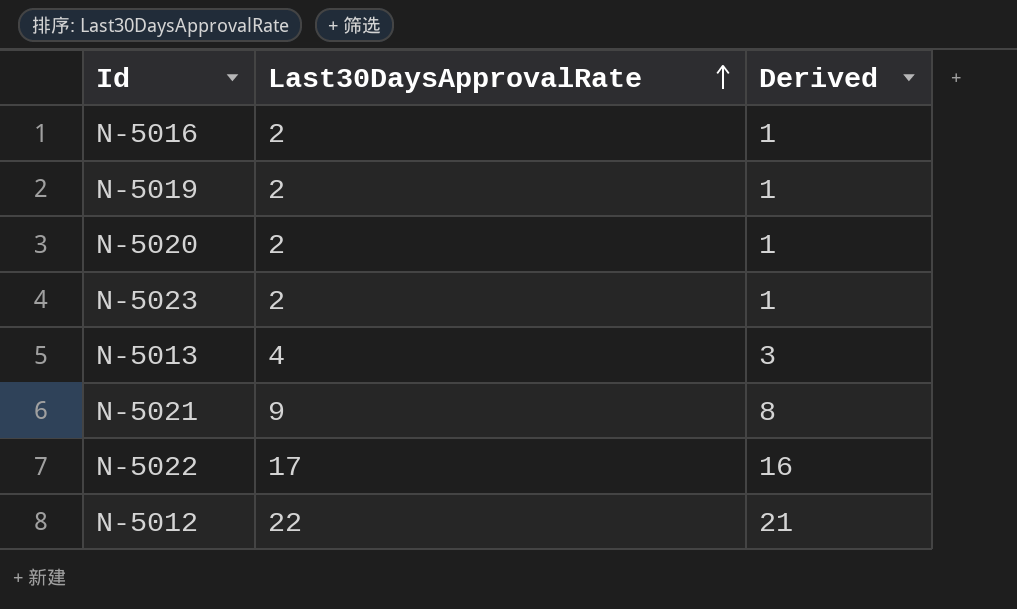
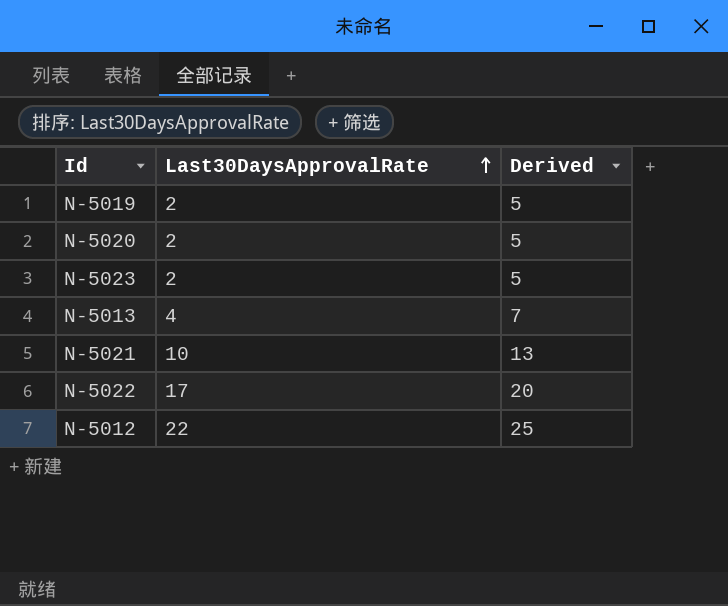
column Derived | formula: [Last30DaysApprovalRate] - 1 -> [Last30DaysApprovalRate] + 3
row N-5016: 2 | 1 -> none
N-5021 | Last30DaysApprovalRate: 9 -> 10

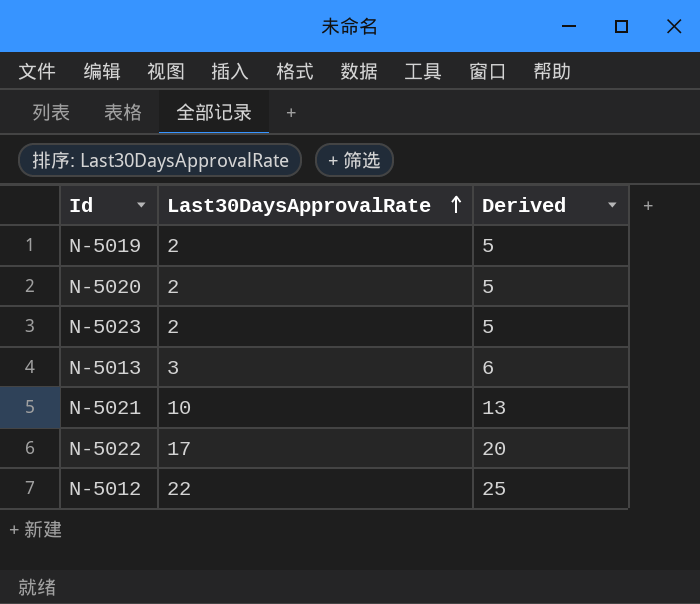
N-5013 | Last30DaysApprovalRate: 4 -> 3
N-5013 | Derived: 7 -> 6

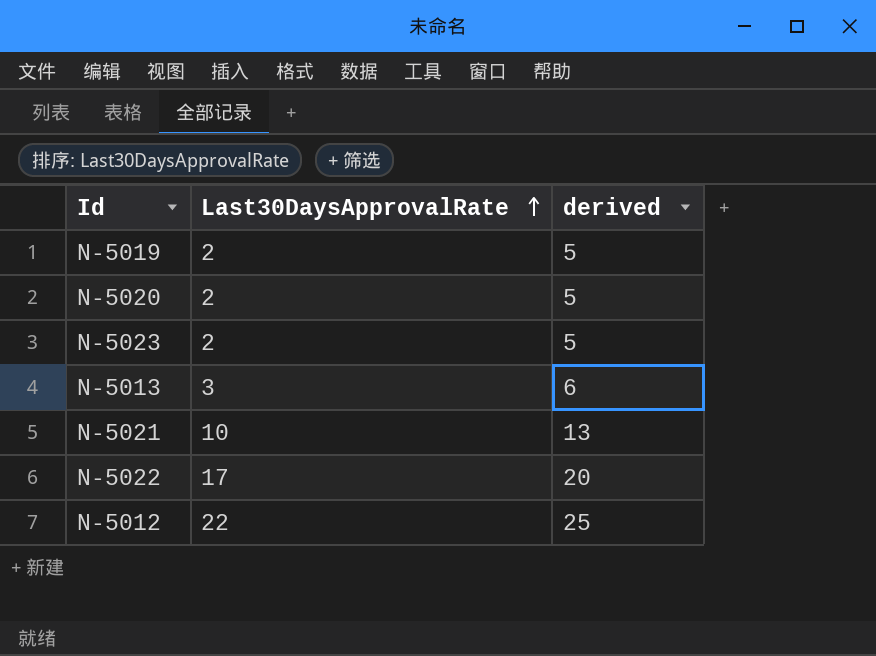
column name: Derived -> derived

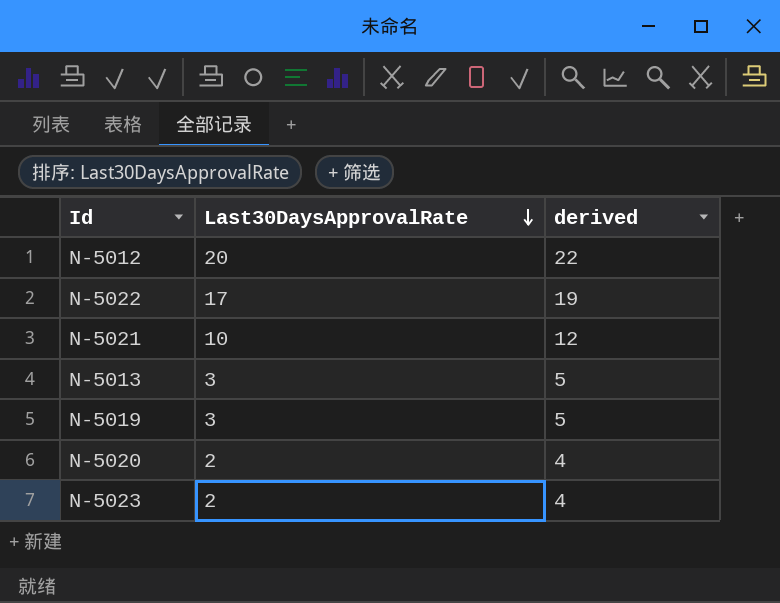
row order: Last30DaysApprovalRate ascending -> Last30DaysApprovalRate descending
column derived | formula: [Last30DaysApprovalRate] + 3 -> [Last30DaysApprovalRate] + 2
N-5012 | Last30DaysApprovalRate: 22 -> 20
N-5019 | Last30DaysApprovalRate: 2 -> 3

